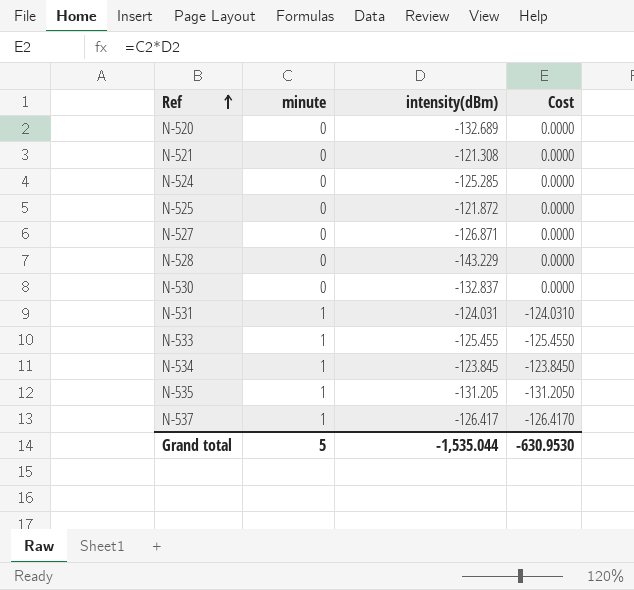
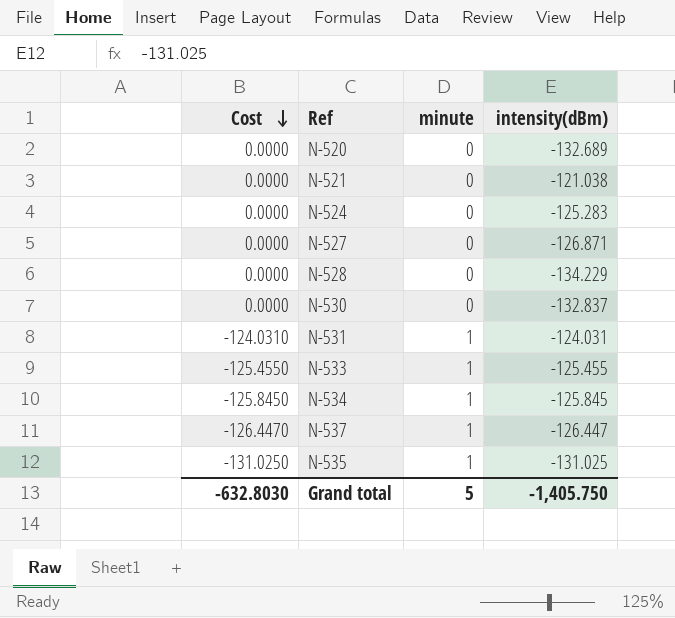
row order: Ref ascending -> Cost descending
column Cost | position: 4 -> 1
row N-525: 0 | -121.872 | 0.0000 -> none
N-521 | intensity(dBm): -121.308 -> -121.038
N-524 | intensity(dBm): -125.285 -> -125.283
N-528 | intensity(dBm): -143.229 -> -134.229
N-534 | Cost: -123.8450 -> -125.8450
N-534 | intensity(dBm): -123.845 -> -125.845
N-537 | Cost: -126.4170 -> -126.4470
N-537 | intensity(dBm): -126.417 -> -126.447
N-535 | Cost: -131.2050 -> -131.0250
N-535 | intensity(dBm): -131.205 -> -131.025
Grand total | Cost: -630.9530 -> -632.8030
Grand total | intensity(dBm): -1,535.044 -> -1,405.750

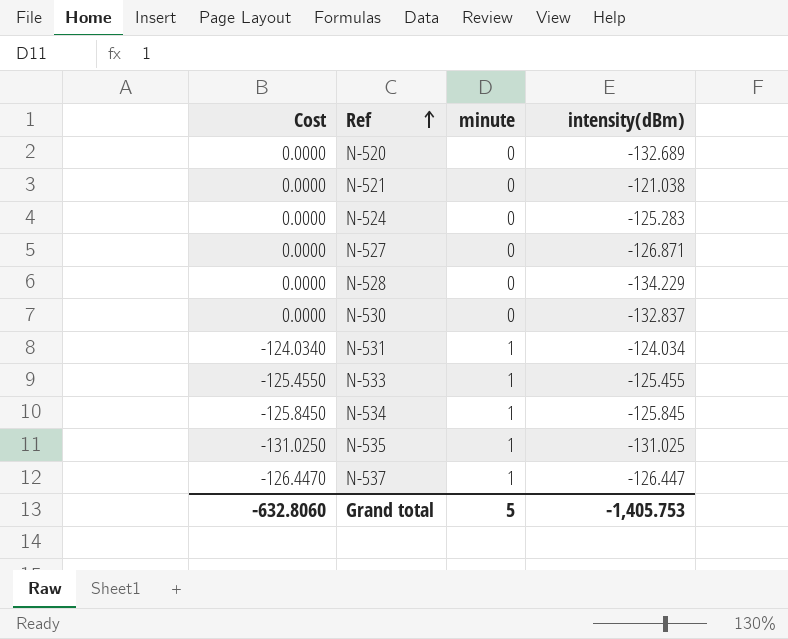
row order: Cost descending -> Ref ascending
N-531 | Cost: -124.0310 -> -124.0340
N-531 | intensity(dBm): -124.031 -> -124.034
Grand total | Cost: -632.8030 -> -632.8060
Grand total | intensity(dBm): -1,405.750 -> -1,405.753

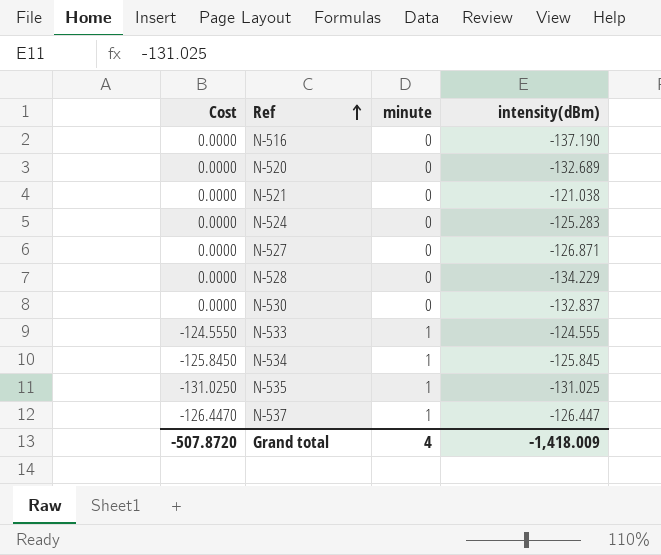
row N-531: -124.0340 | 1 | -124.034 -> none
row N-516: none -> 0.0000 | 0 | -137.190
N-533 | Cost: -125.4550 -> -124.5550
N-533 | intensity(dBm): -125.455 -> -124.555
Grand total | Cost: -632.8060 -> -507.8720
Grand total | minute: 5 -> 4
Grand total | intensity(dBm): -1,405.753 -> -1,418.009

